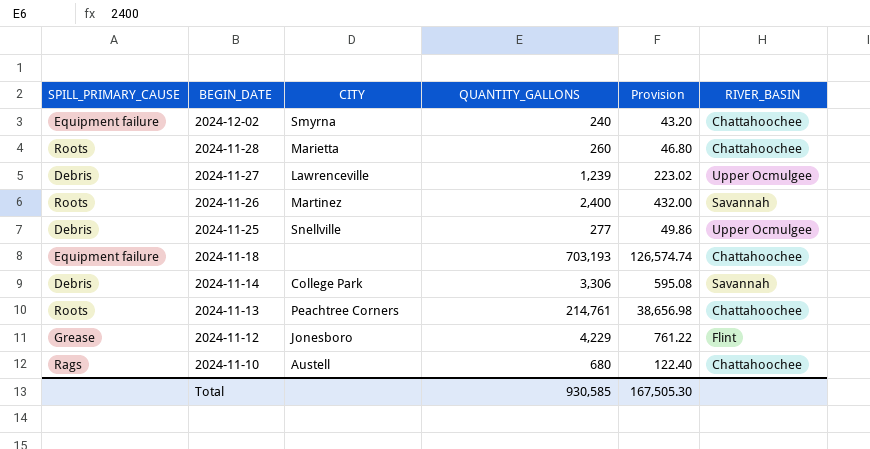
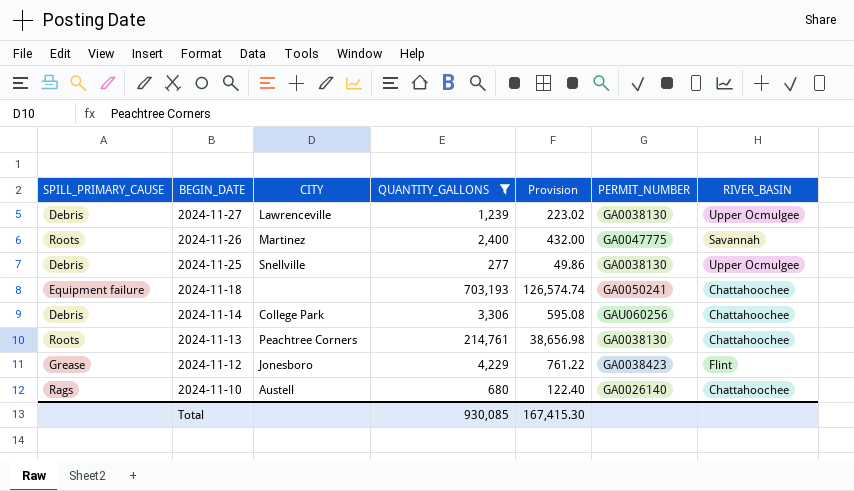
filter: none -> QUANTITY_GALLONS >= 277
column PERMIT_NUMBER | position: none -> 6
2024-11-14 | RIVER_BASIN: Savannah -> Chattahoochee
Total | QUANTITY_GALLONS: 930,585 -> 930,085
Total | Provision: 167,505.30 -> 167,415.30

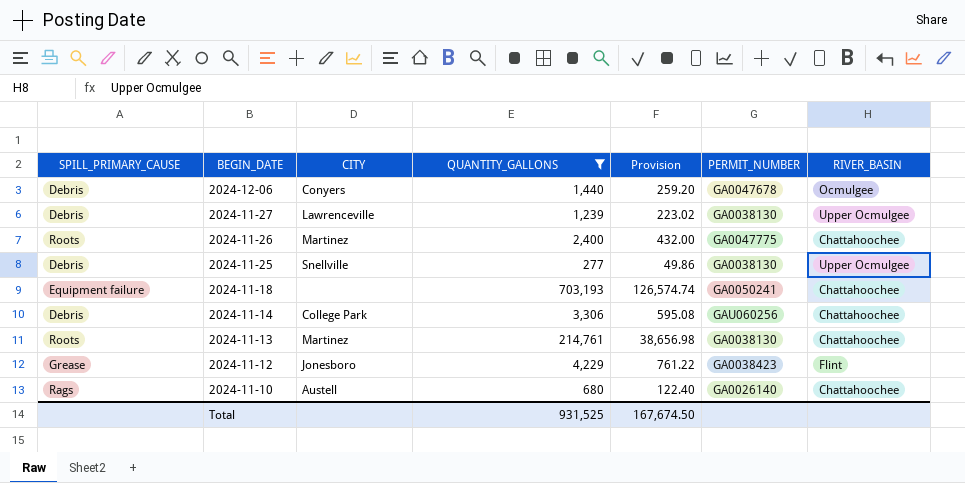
row 2024-12-06: none -> Debris | Conyers | 1,440 | 259.20 | GA0047678 | Ocmulgee
2024-11-26 | RIVER_BASIN: Savannah -> Chattahoochee
2024-11-13 | CITY: Peachtree Corners -> Martinez
Total | QUANTITY_GALLONS: 930,085 -> 931,525
Total | Provision: 167,415.30 -> 167,674.50

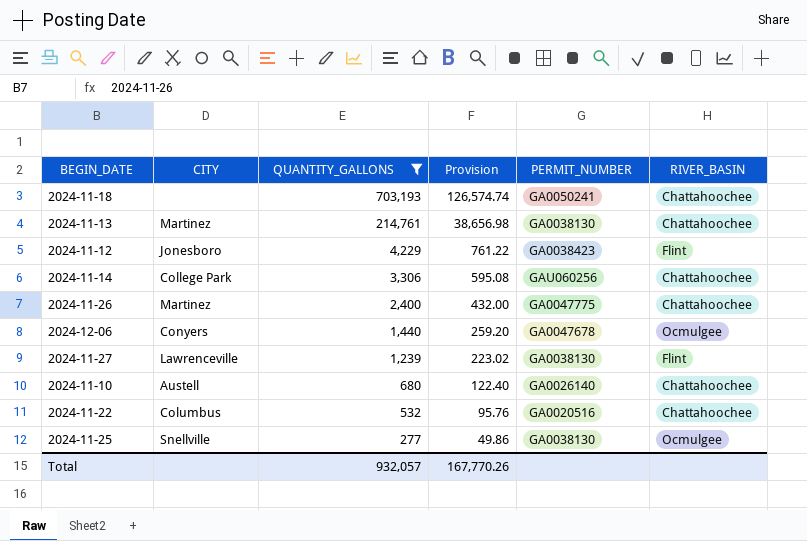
row order: BEGIN_DATE descending -> QUANTITY_GALLONS descending
column SPILL_PRIMARY_CAUSE | position: 1 -> none
2024-11-27 | RIVER_BASIN: Upper Ocmulgee -> Flint
row 2024-11-22: none -> Columbus | 532 | 95.76 | GA0020516 | Chattahoochee
2024-11-25 | RIVER_BASIN: Upper Ocmulgee -> Ocmulgee
Total | QUANTITY_GALLONS: 931,525 -> 932,057
Total | Provision: 167,674.50 -> 167,770.26

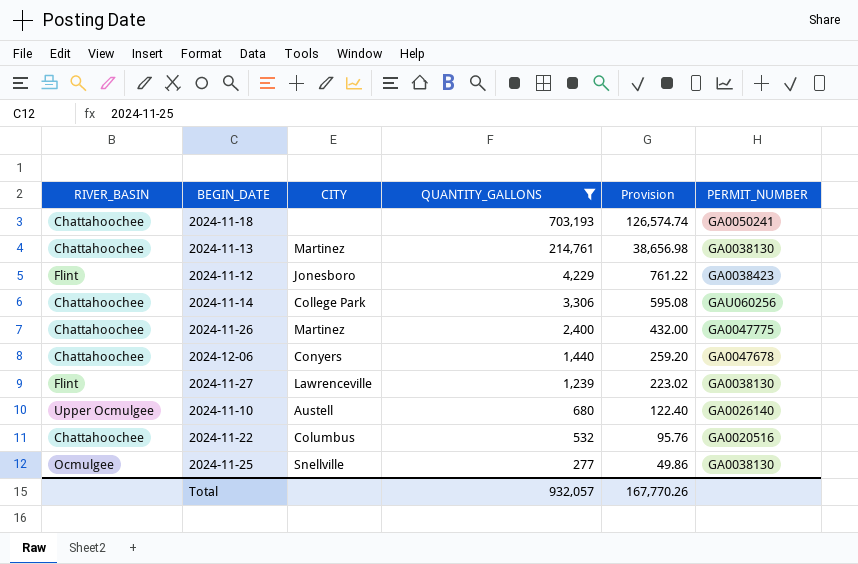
column RIVER_BASIN | position: 6 -> 1
2024-12-06 | RIVER_BASIN: Ocmulgee -> Chattahoochee
2024-11-10 | RIVER_BASIN: Chattahoochee -> Upper Ocmulgee

